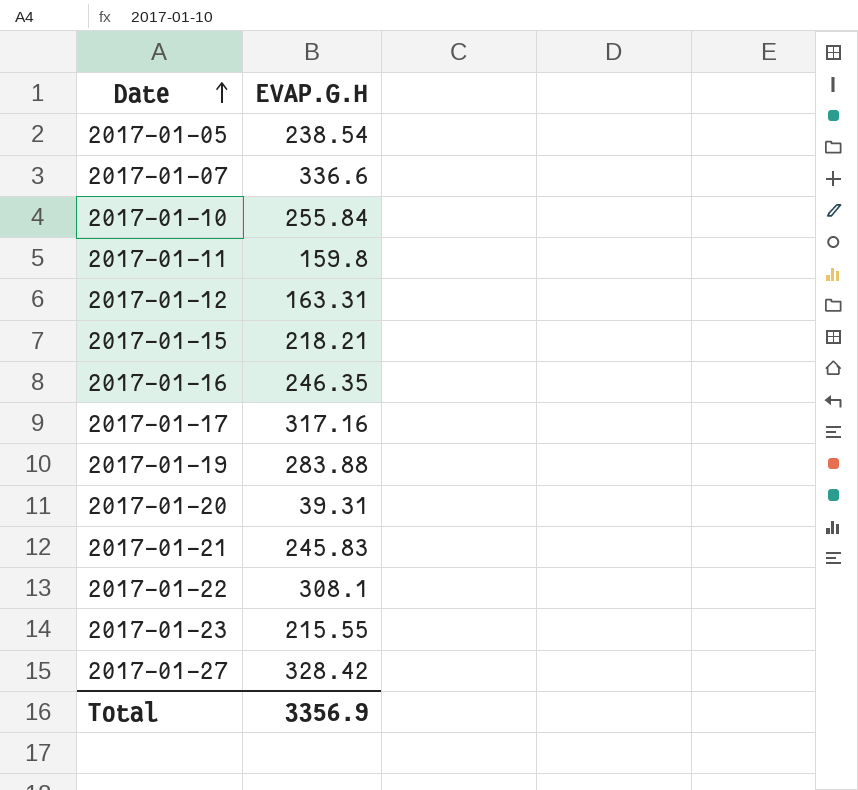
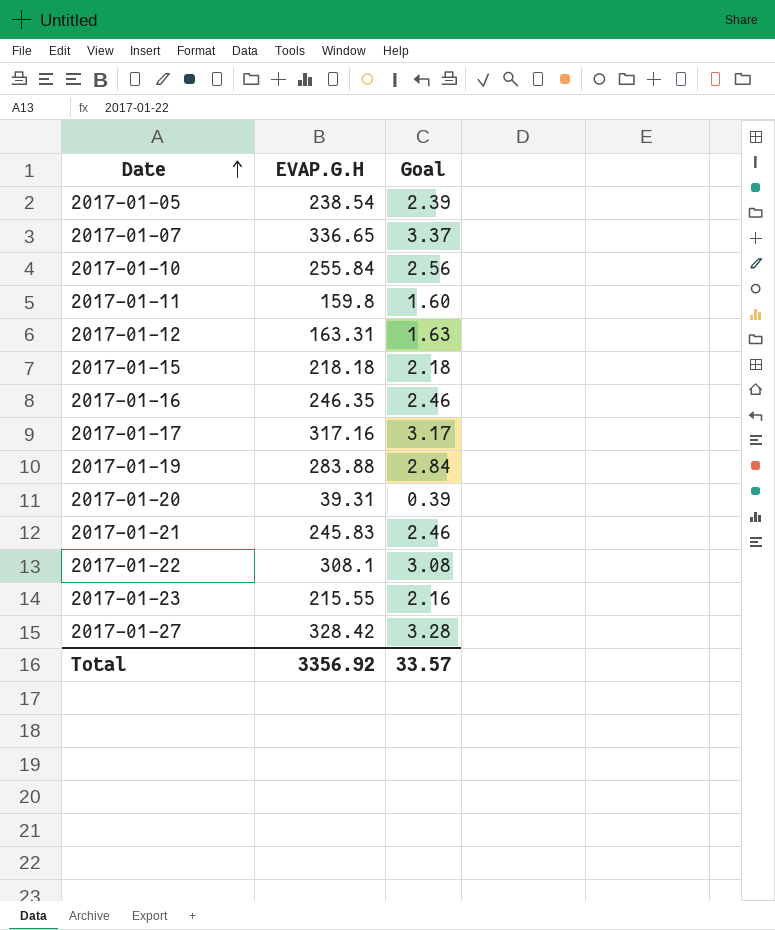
column Goal | formula: none -> [EVAP.G.H] * 0.01
2017-01-07 | EVAP.G.H: 336.6 -> 336.65
2017-01-15 | EVAP.G.H: 218.21 -> 218.18
Total | EVAP.G.H: 3356.9 -> 3356.92

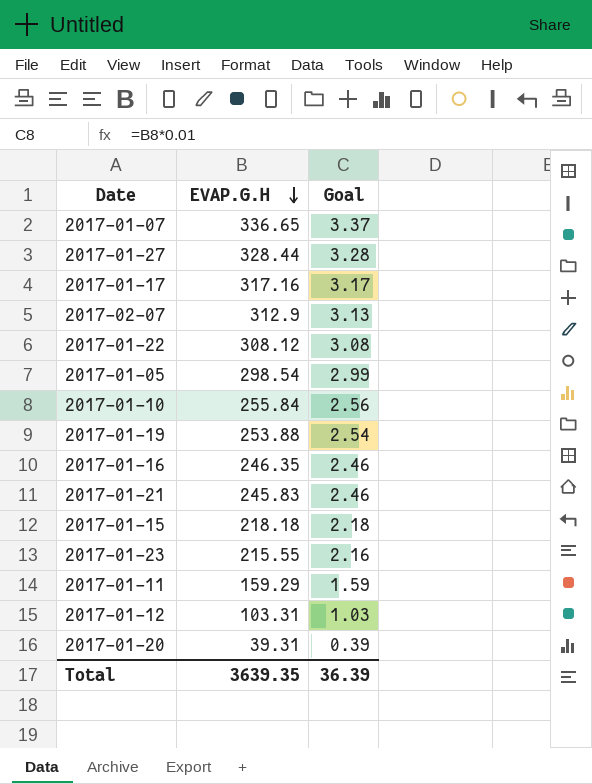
row order: Date ascending -> EVAP.G.H descending
2017-01-27 | EVAP.G.H: 328.42 -> 328.44
row 2017-02-07: none -> 312.9 | 3.13
2017-01-22 | EVAP.G.H: 308.1 -> 308.12
2017-01-05 | EVAP.G.H: 238.54 -> 298.54
2017-01-05 | Goal: 2.39 -> 2.99
2017-01-19 | EVAP.G.H: 283.88 -> 253.88
2017-01-19 | Goal: 2.84 -> 2.54
2017-01-11 | EVAP.G.H: 159.8 -> 159.29
2017-01-11 | Goal: 1.60 -> 1.59
2017-01-12 | EVAP.G.H: 163.31 -> 103.31
2017-01-12 | Goal: 1.63 -> 1.03
Total | EVAP.G.H: 3356.92 -> 3639.35
Total | Goal: 33.57 -> 36.39

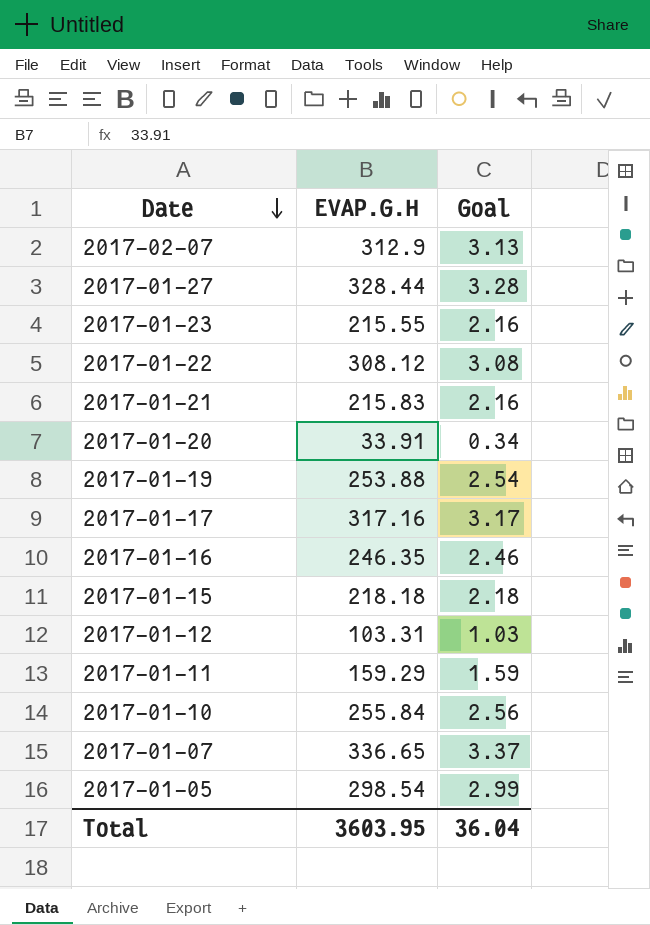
row order: EVAP.G.H descending -> Date descending
2017-01-21 | EVAP.G.H: 245.83 -> 215.83
2017-01-21 | Goal: 2.46 -> 2.16
2017-01-20 | EVAP.G.H: 39.31 -> 33.91
2017-01-20 | Goal: 0.39 -> 0.34
Total | EVAP.G.H: 3639.35 -> 3603.95
Total | Goal: 36.39 -> 36.04

